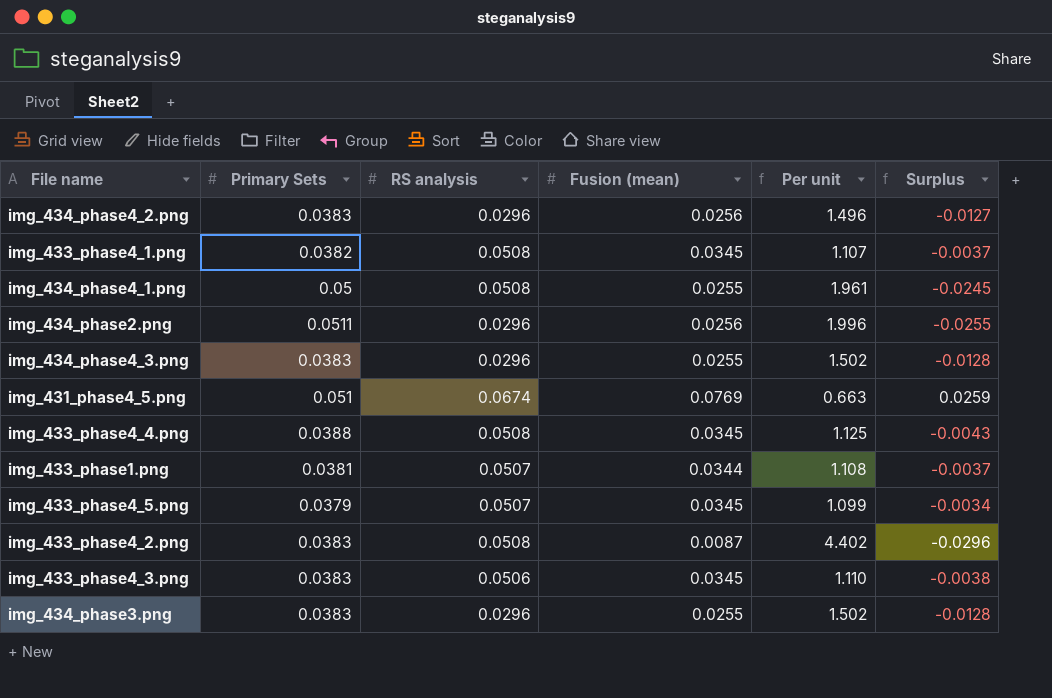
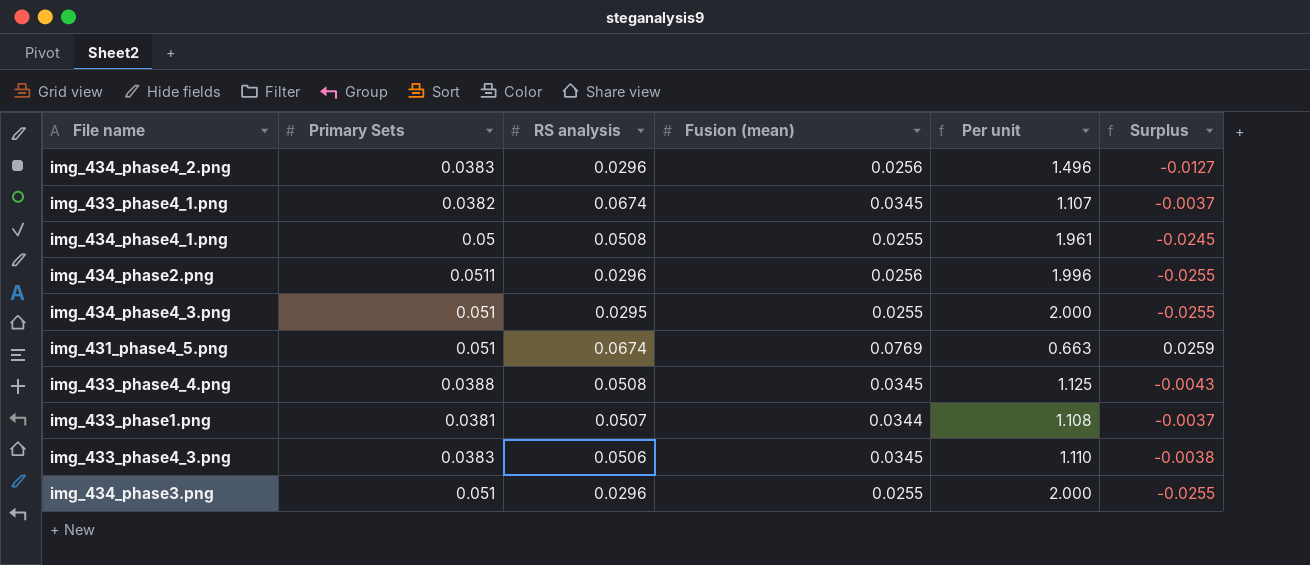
row img_433_phase4_5.png: 0.0379 | 0.0507 | 0.0345 | 1.099 | -0.0034 -> none
row img_433_phase4_2.png: 0.0383 | 0.0508 | 0.0087 | 4.402 | -0.0296 -> none
img_433_phase4_1.png | RS analysis: 0.0508 -> 0.0674
img_434_phase4_3.png | Primary Sets: 0.0383 -> 0.051
img_434_phase4_3.png | RS analysis: 0.0296 -> 0.0295
img_434_phase4_3.png | Per unit: 1.502 -> 2.000
img_434_phase4_3.png | Surplus: -0.0128 -> -0.0255
img_434_phase3.png | Primary Sets: 0.0383 -> 0.051
img_434_phase3.png | Per unit: 1.502 -> 2.000
img_434_phase3.png | Surplus: -0.0128 -> -0.0255

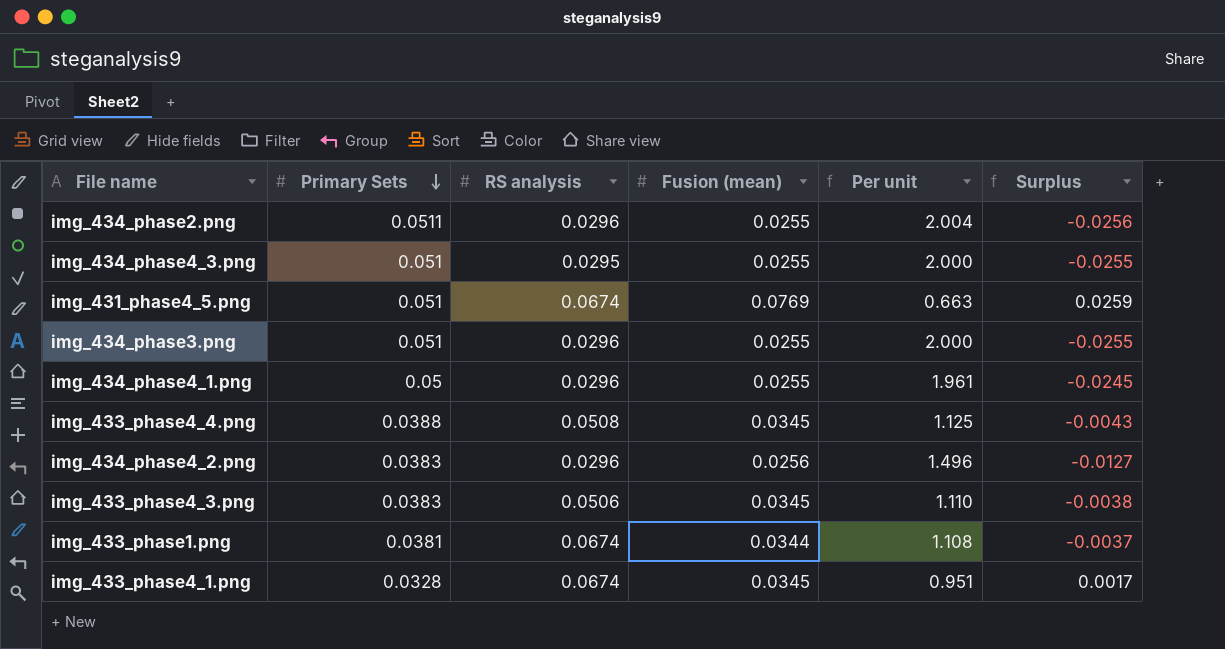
row order: none -> Primary Sets descending
img_434_phase2.png | Fusion (mean): 0.0256 -> 0.0255
img_434_phase2.png | Per unit: 1.996 -> 2.004
img_434_phase2.png | Surplus: -0.0255 -> -0.0256
img_434_phase4_1.png | RS analysis: 0.0508 -> 0.0296
img_433_phase1.png | RS analysis: 0.0507 -> 0.0674
img_433_phase4_1.png | Primary Sets: 0.0382 -> 0.0328
img_433_phase4_1.png | Per unit: 1.107 -> 0.951
img_433_phase4_1.png | Surplus: -0.0037 -> 0.0017

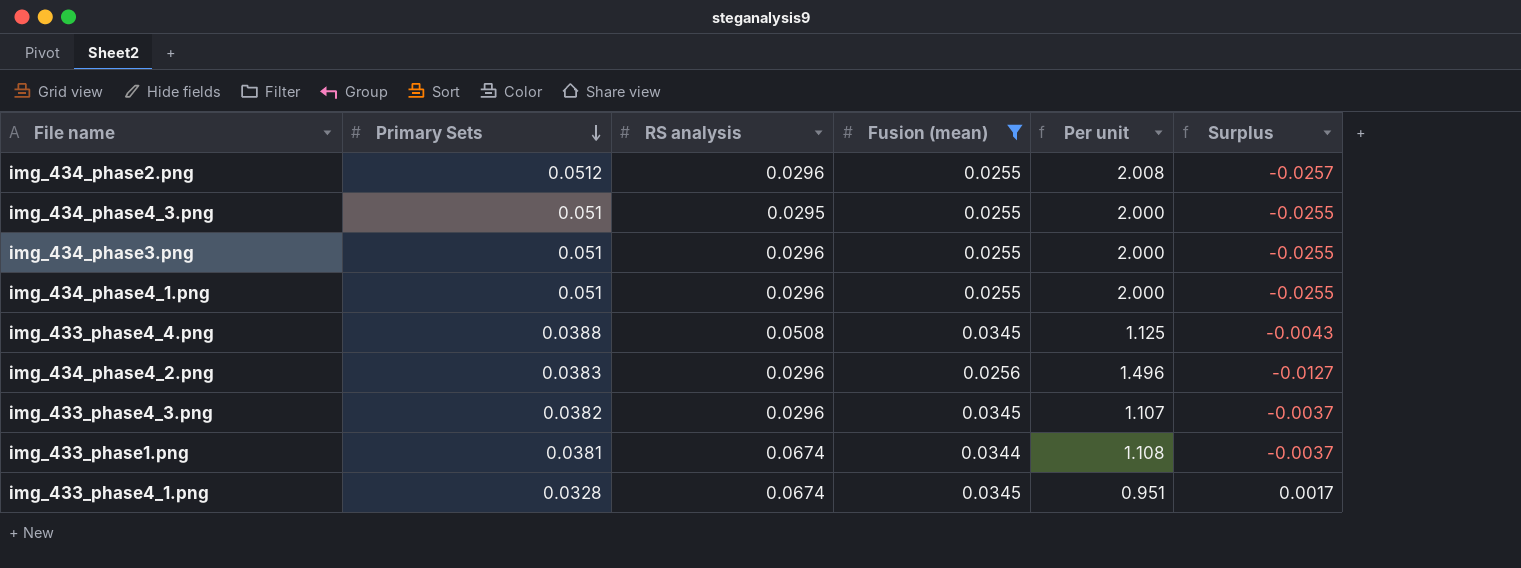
filter: none -> Fusion (mean) != 0.0769
img_434_phase2.png | Primary Sets: 0.0511 -> 0.0512
img_434_phase2.png | Per unit: 2.004 -> 2.008
img_434_phase2.png | Surplus: -0.0256 -> -0.0257
img_434_phase4_1.png | Primary Sets: 0.05 -> 0.051
img_434_phase4_1.png | Per unit: 1.961 -> 2.000
img_434_phase4_1.png | Surplus: -0.0245 -> -0.0255
img_433_phase4_3.png | Primary Sets: 0.0383 -> 0.0382
img_433_phase4_3.png | RS analysis: 0.0506 -> 0.0296
img_433_phase4_3.png | Per unit: 1.110 -> 1.107
img_433_phase4_3.png | Surplus: -0.0038 -> -0.0037

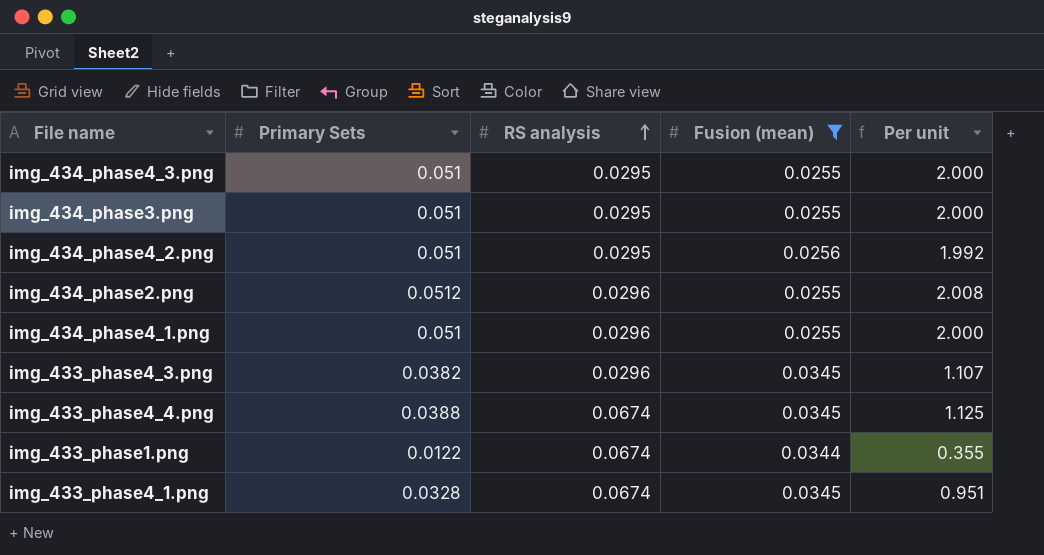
row order: Primary Sets descending -> RS analysis ascending
column Surplus | formula: [Fusion (mean)] - [Primary Sets] -> none
img_434_phase3.png | RS analysis: 0.0296 -> 0.0295
img_434_phase4_2.png | Primary Sets: 0.0383 -> 0.051
img_434_phase4_2.png | RS analysis: 0.0296 -> 0.0295
img_434_phase4_2.png | Per unit: 1.496 -> 1.992
img_433_phase4_4.png | RS analysis: 0.0508 -> 0.0674
img_433_phase1.png | Primary Sets: 0.0381 -> 0.0122
img_433_phase1.png | Per unit: 1.108 -> 0.355

